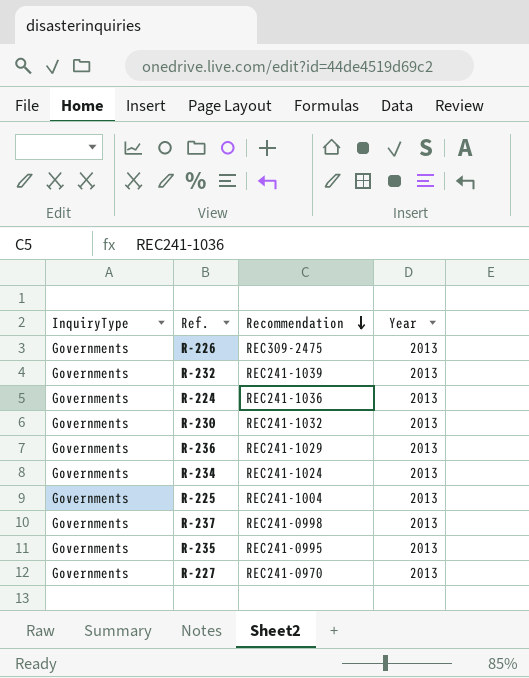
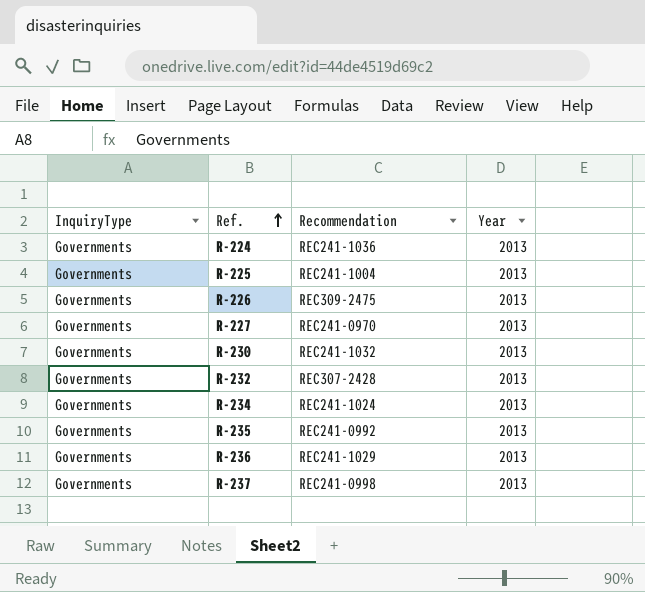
row order: Recommendation descending -> Ref. ascending
R-232 | Recommendation: REC241-1039 -> REC307-2428
R-235 | Recommendation: REC241-0995 -> REC241-0992

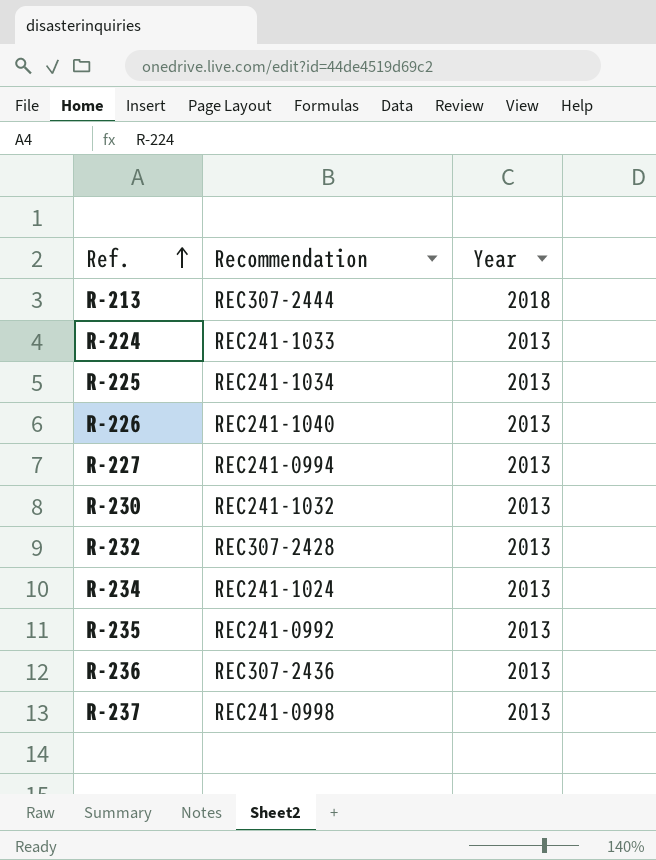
column InquiryType | position: 1 -> none
row R-213: none -> REC307-2444 | 2018
R-224 | Recommendation: REC241-1036 -> REC241-1033
R-225 | Recommendation: REC241-1004 -> REC241-1034
R-226 | Recommendation: REC309-2475 -> REC241-1040
R-227 | Recommendation: REC241-0970 -> REC241-0994
R-236 | Recommendation: REC241-1029 -> REC307-2436

